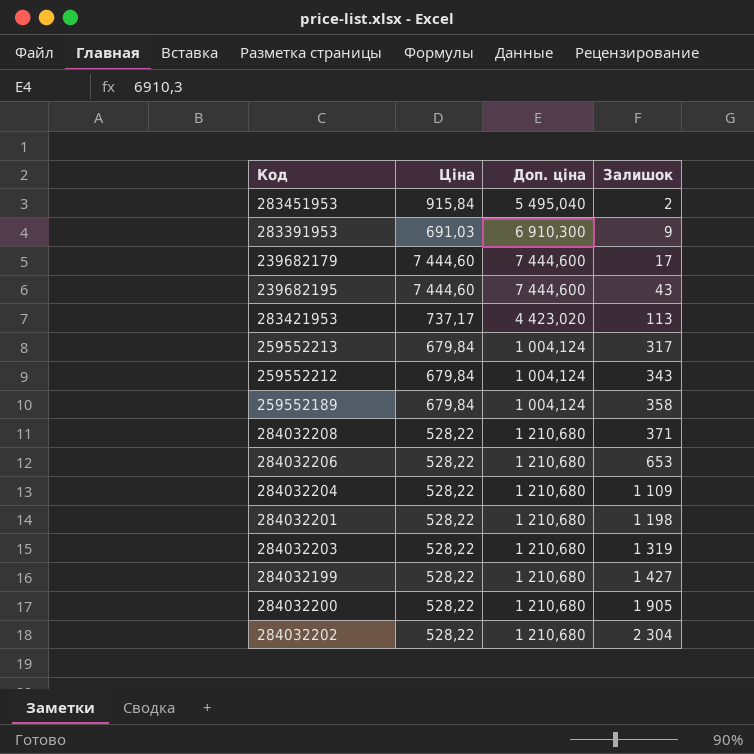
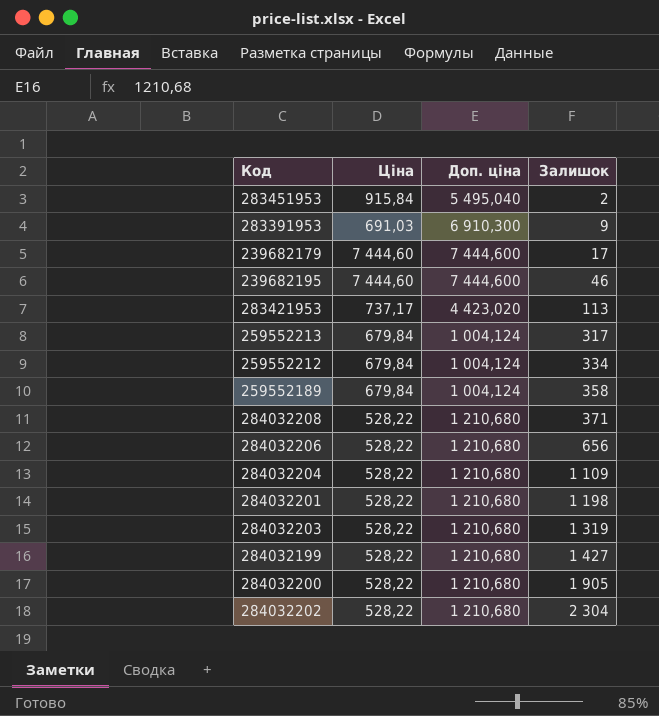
239682195 | Залишок: 43 -> 46
259552212 | Залишок: 343 -> 334
284032206 | Залишок: 653 -> 656

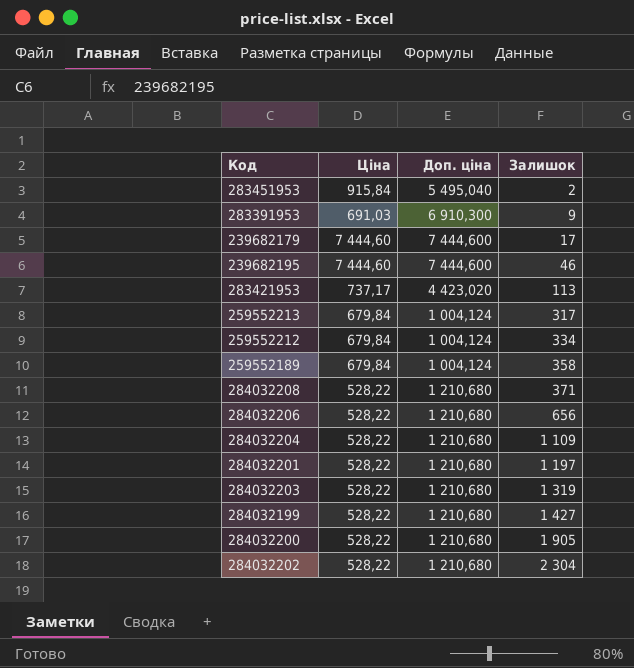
284032201 | Залишок: 1 198 -> 1 197

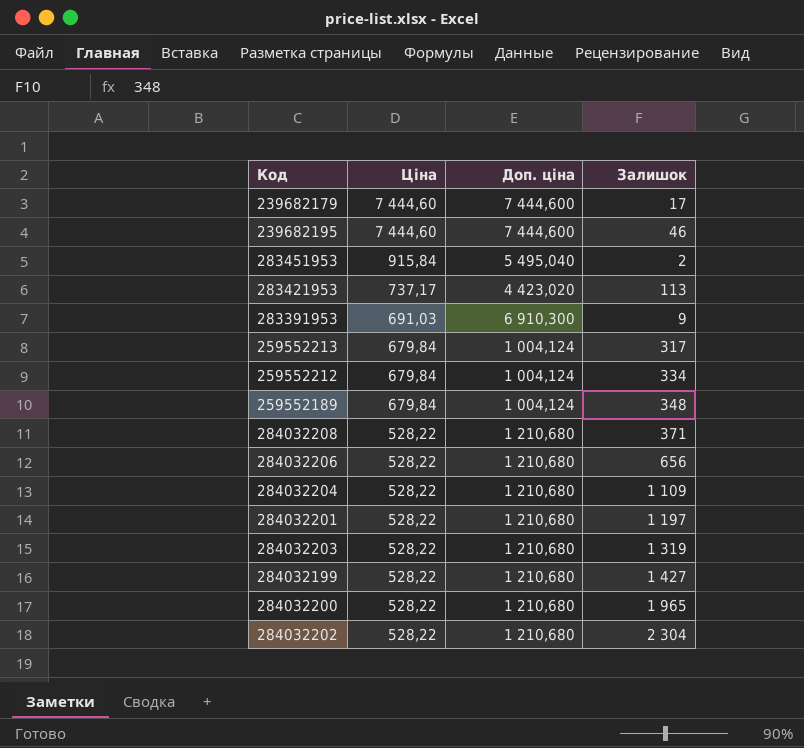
row order: Залишок ascending -> Ціна descending
259552189 | Залишок: 358 -> 348
284032200 | Залишок: 1 905 -> 1 965

